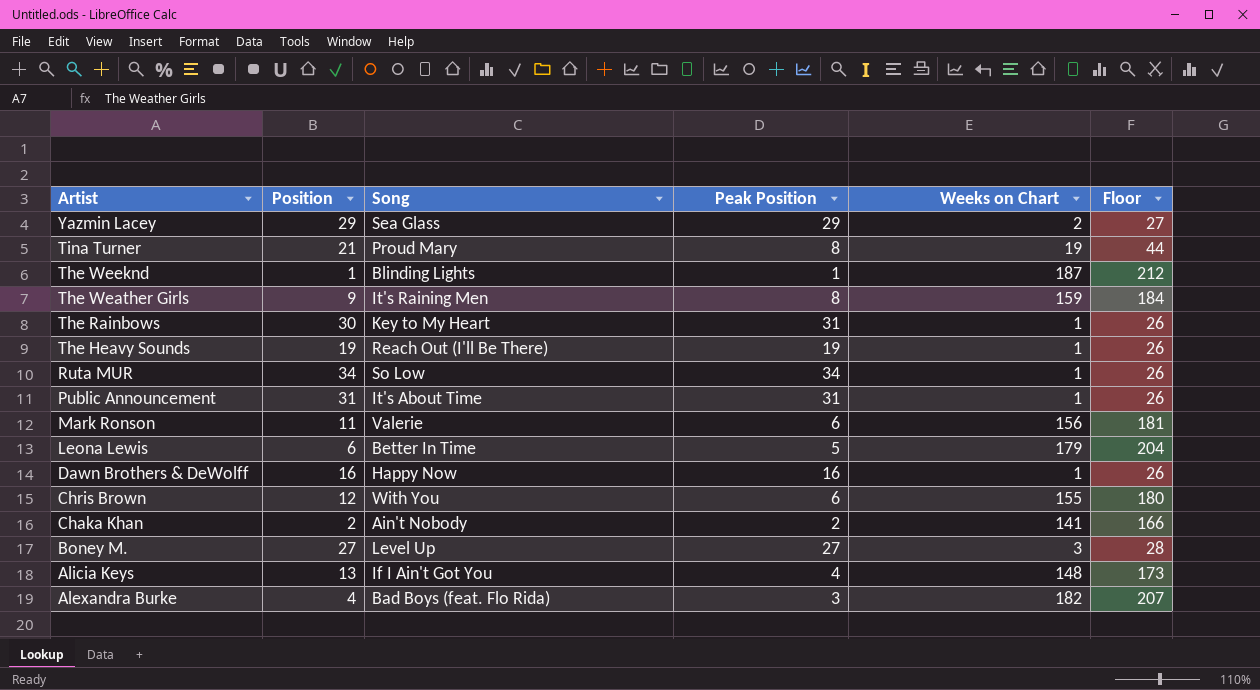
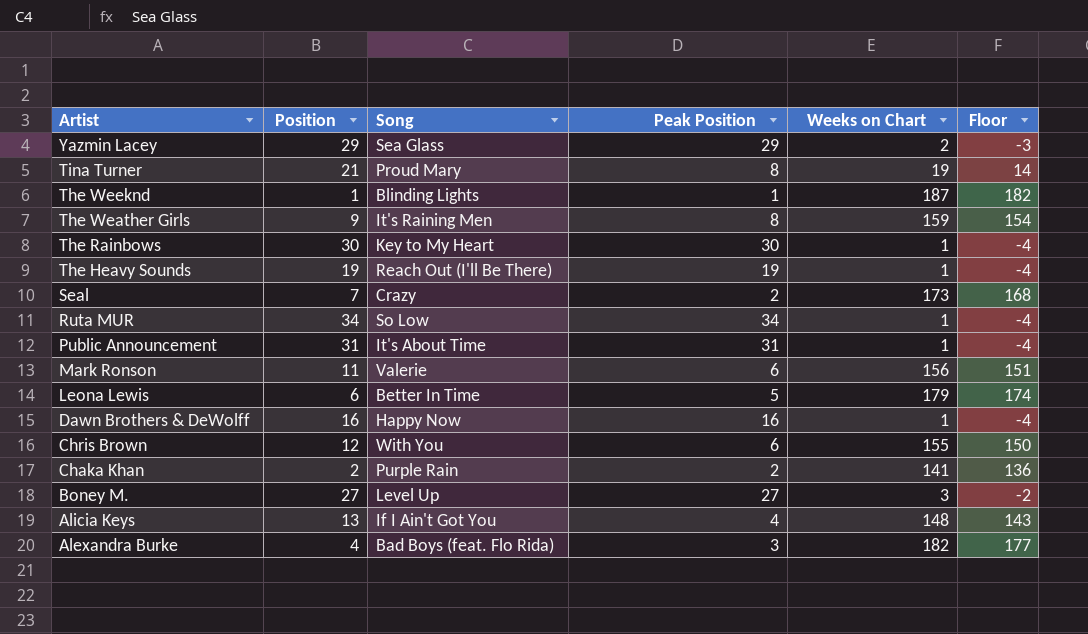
column Floor | formula: [Weeks on Chart] + 25 -> [Weeks on Chart] - 5
The Rainbows | Peak Position: 31 -> 30
row Seal: none -> 7 | Crazy | 2 | 173 | 168
Chaka Khan | Song: Ain't Nobody -> Purple Rain

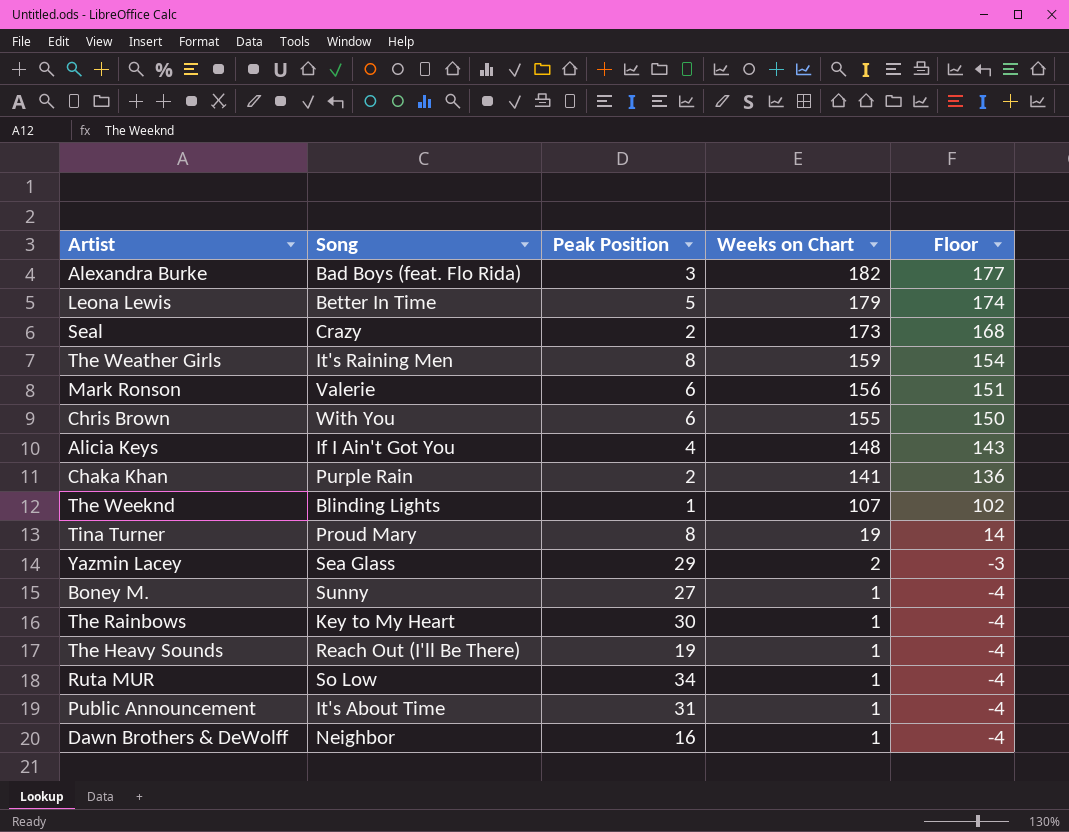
row order: Artist descending -> Weeks on Chart descending
column Position | position: 2 -> none
The Weeknd | Weeks on Chart: 187 -> 107
The Weeknd | Floor: 182 -> 102
Boney M. | Song: Level Up -> Sunny
Boney M. | Weeks on Chart: 3 -> 1
Boney M. | Floor: -2 -> -4
Dawn Brothers & DeWolff | Song: Happy Now -> Neighbor

